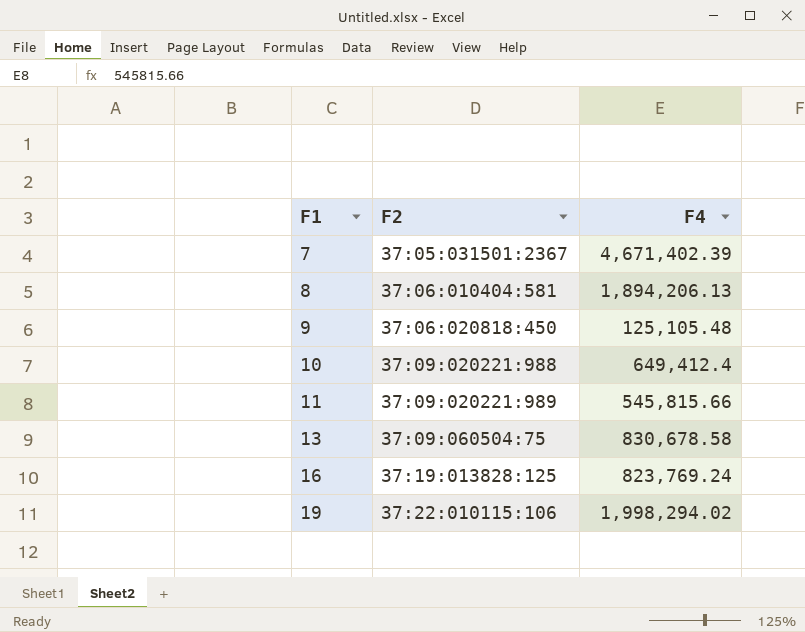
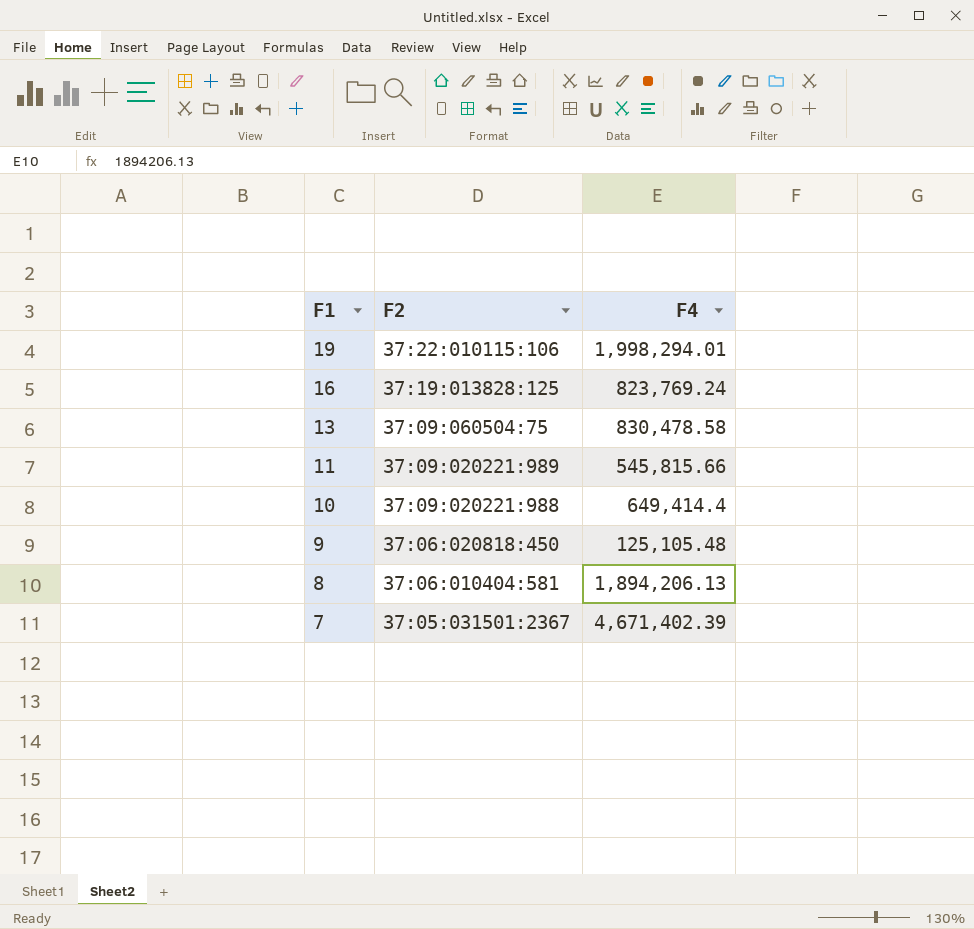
row order: F1 ascending -> F1 descending
19 | F4: 1,998,294.02 -> 1,998,294.01
13 | F4: 830,678.58 -> 830,478.58
10 | F4: 649,412.4 -> 649,414.4

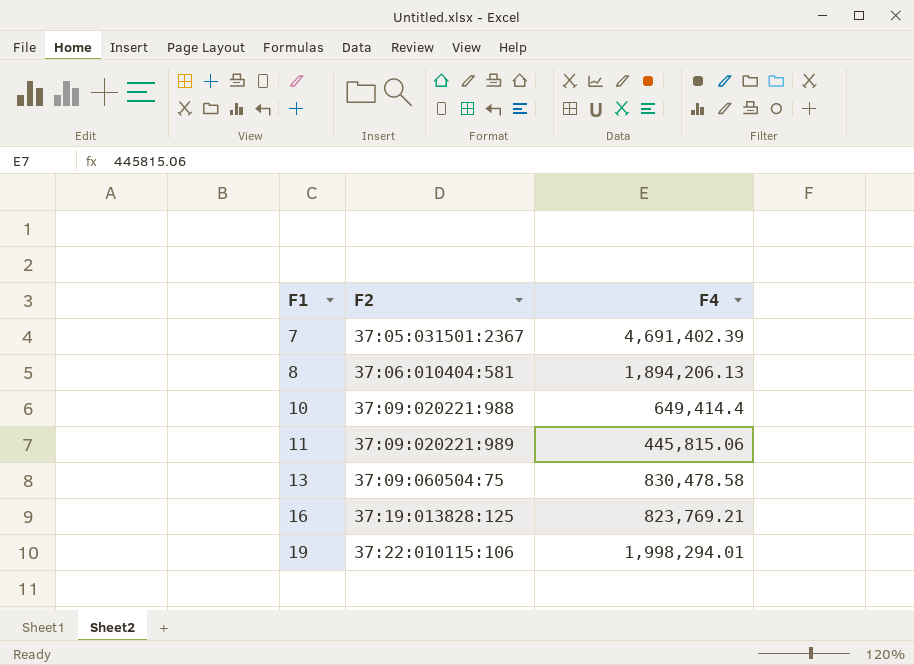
row order: F1 descending -> F1 ascending
row 9: 37:06:020818:450 | 125,105.48 -> none
7 | F4: 4,671,402.39 -> 4,691,402.39
11 | F4: 545,815.66 -> 445,815.06
16 | F4: 823,769.24 -> 823,769.21

